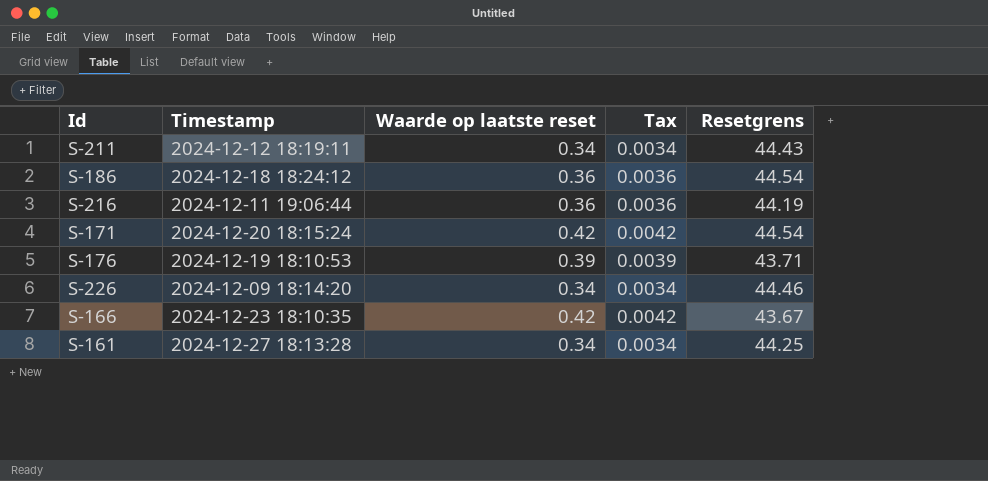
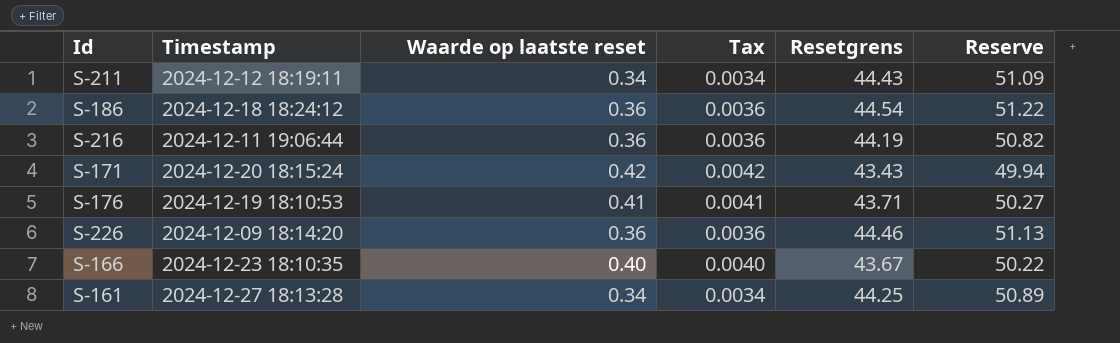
column Reserve | formula: none -> [Resetgrens] * 1.15
S-171 | Resetgrens: 44.54 -> 43.43
S-176 | Waarde op laatste reset: 0.39 -> 0.41
S-176 | Tax: 0.0039 -> 0.0041
S-226 | Waarde op laatste reset: 0.34 -> 0.36
S-226 | Tax: 0.0034 -> 0.0036
S-166 | Waarde op laatste reset: 0.42 -> 0.40
S-166 | Tax: 0.0042 -> 0.0040

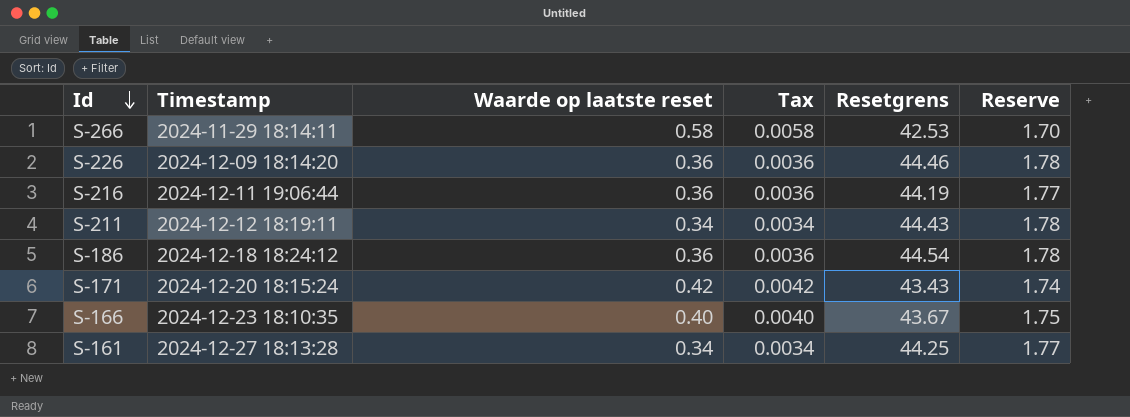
row order: none -> Id descending
column Reserve | formula: [Resetgrens] * 1.15 -> [Resetgrens] * 0.04
row S-176: 2024-12-19 18:10:53 | 0.41 | 0.0041 | 43.71 | 50.27 -> none
row S-266: none -> 2024-11-29 18:14:11 | 0.58 | 0.0058 | 42.53 | 1.70

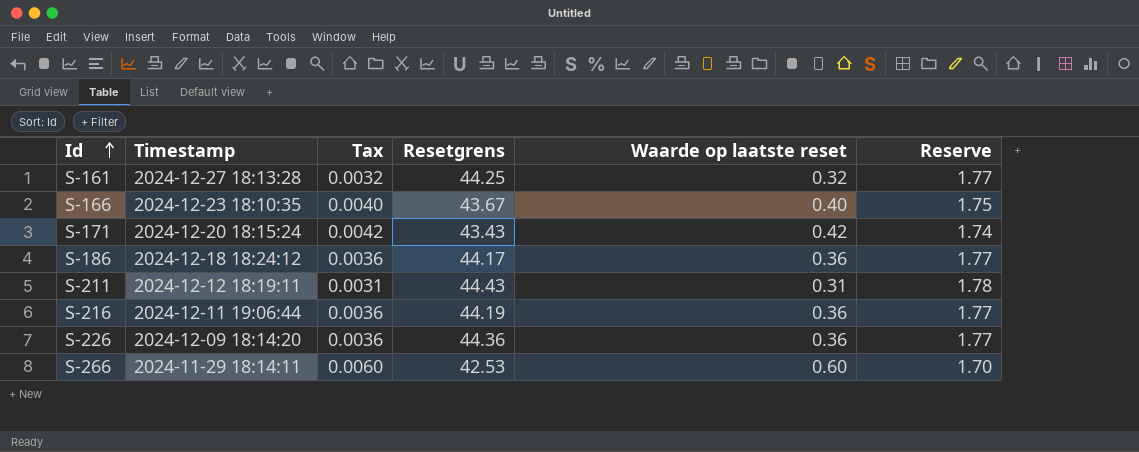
row order: Id descending -> Id ascending
column Waarde op laatste reset | position: 3 -> 5
S-161 | Tax: 0.0034 -> 0.0032
S-161 | Waarde op laatste reset: 0.34 -> 0.32
S-186 | Resetgrens: 44.54 -> 44.17
S-186 | Reserve: 1.78 -> 1.77
S-211 | Tax: 0.0034 -> 0.0031
S-211 | Waarde op laatste reset: 0.34 -> 0.31
S-226 | Resetgrens: 44.46 -> 44.36
S-226 | Reserve: 1.78 -> 1.77
S-266 | Tax: 0.0058 -> 0.0060
S-266 | Waarde op laatste reset: 0.58 -> 0.60

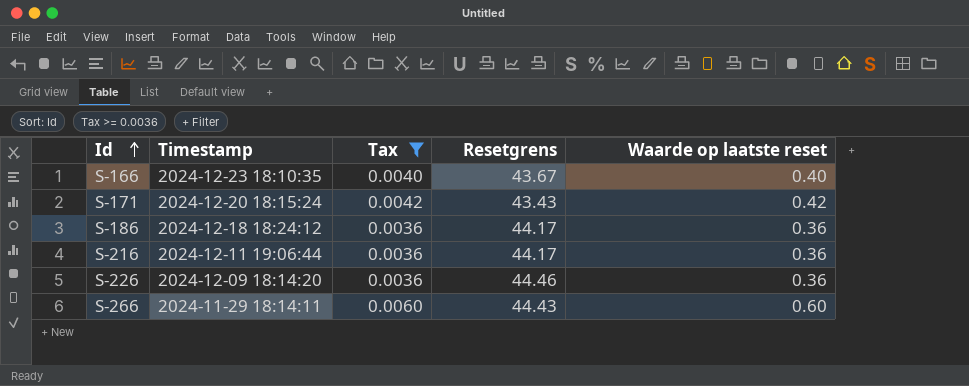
filter: none -> Tax >= 0.0036
column Reserve | formula: [Resetgrens] * 0.04 -> none
S-216 | Resetgrens: 44.19 -> 44.17
S-226 | Resetgrens: 44.36 -> 44.46
S-266 | Resetgrens: 42.53 -> 44.43

